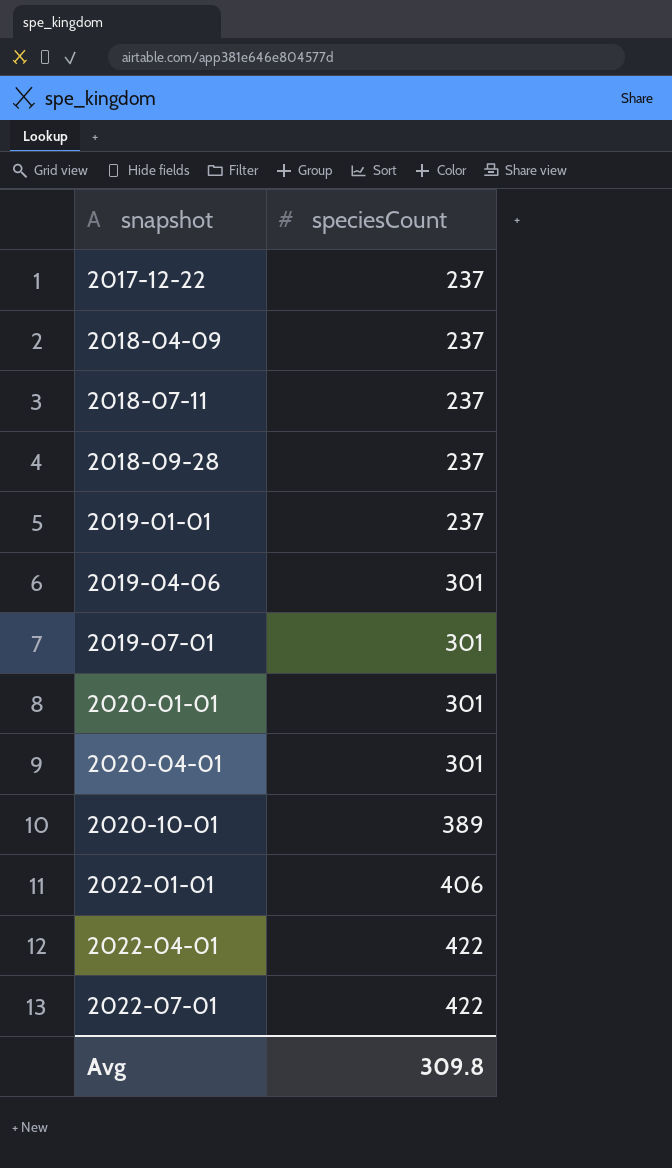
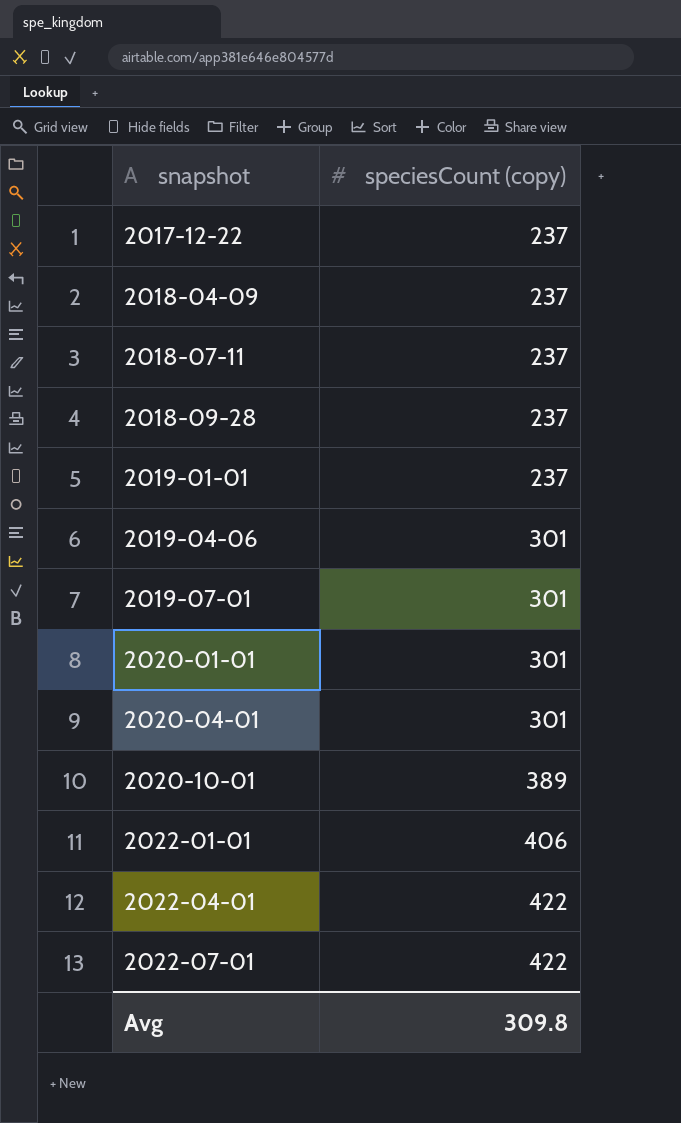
column name: speciesCount -> speciesCount (copy)

